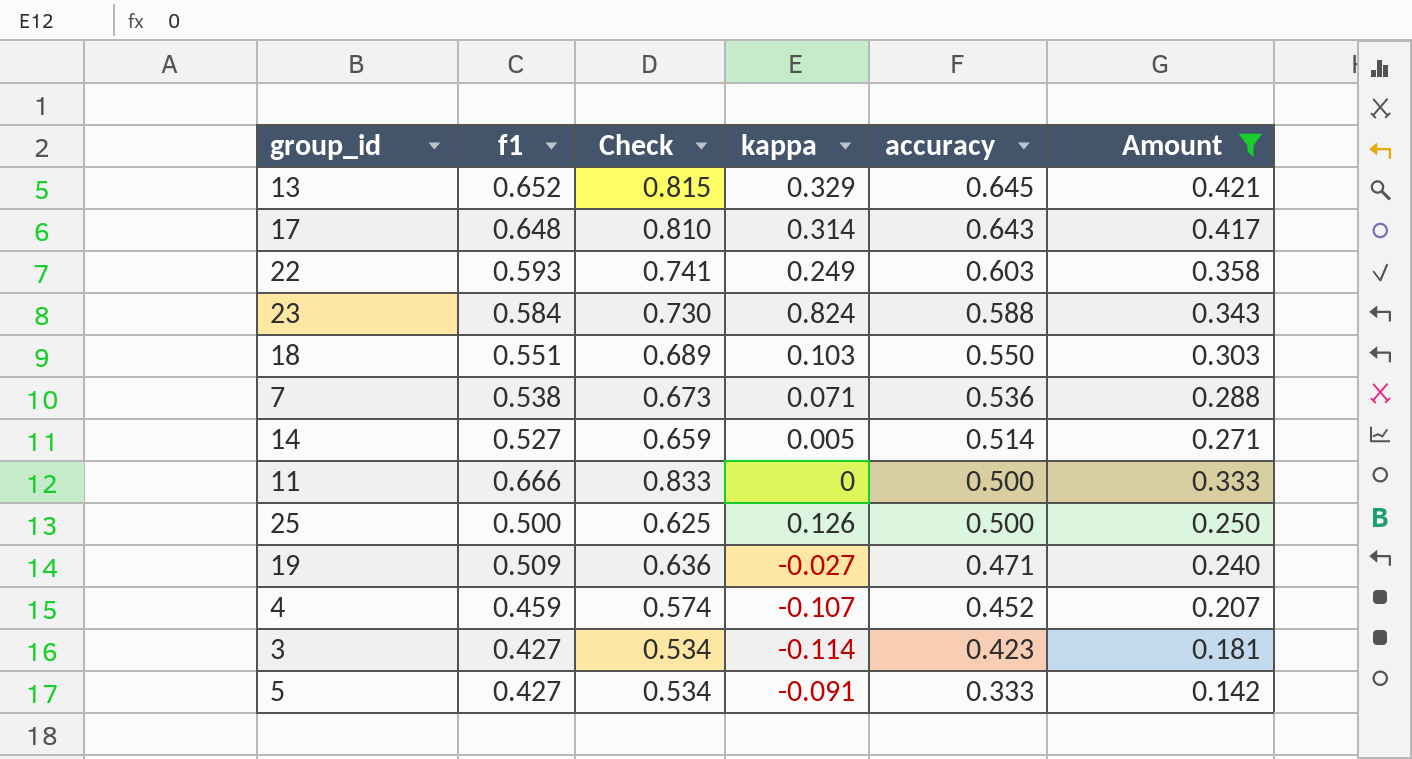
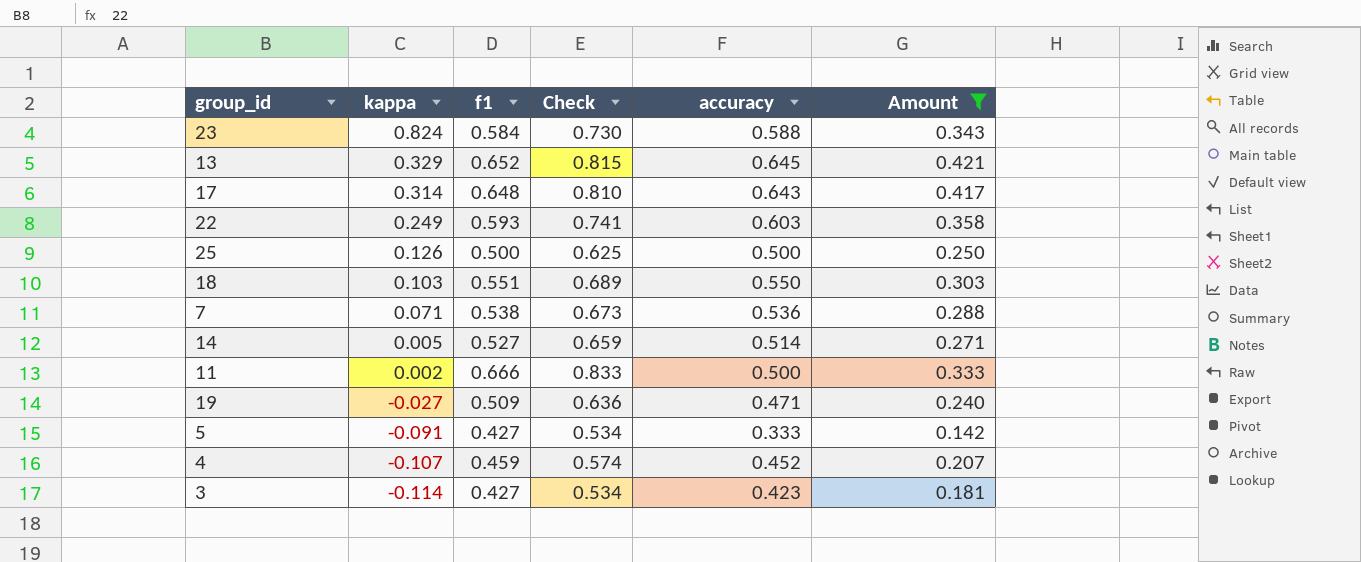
row order: accuracy descending -> kappa descending
column kappa | position: 4 -> 2
11 | kappa: 0 -> 0.002

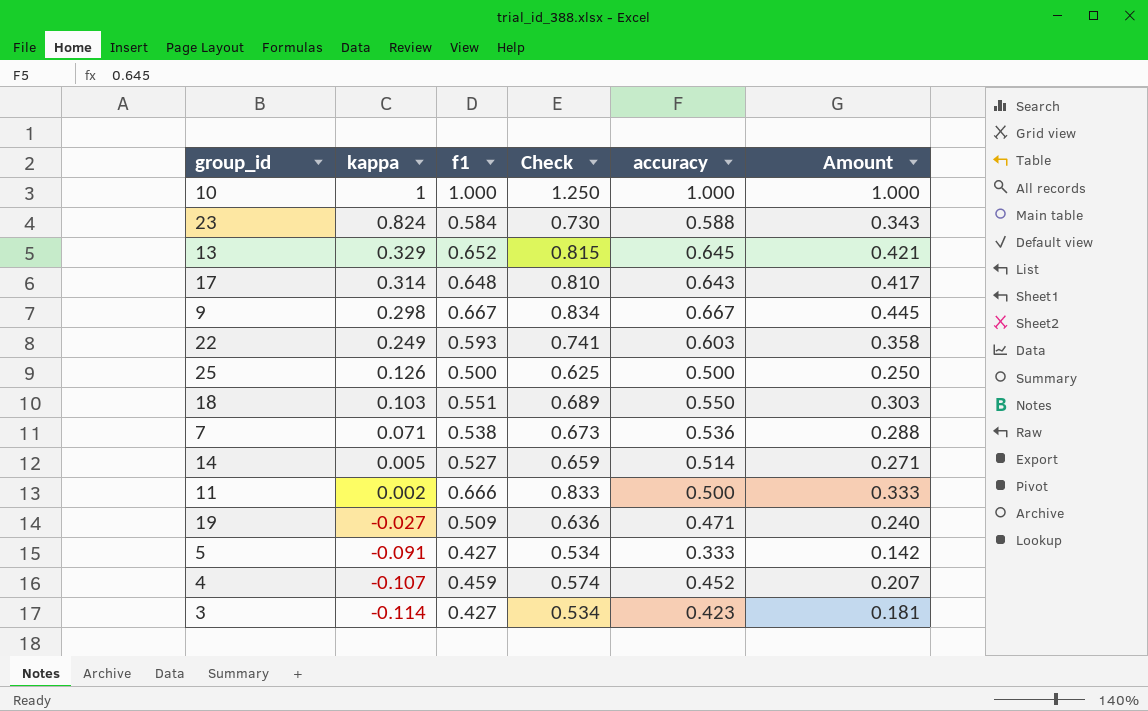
filter: Amount <= 0.421 -> none

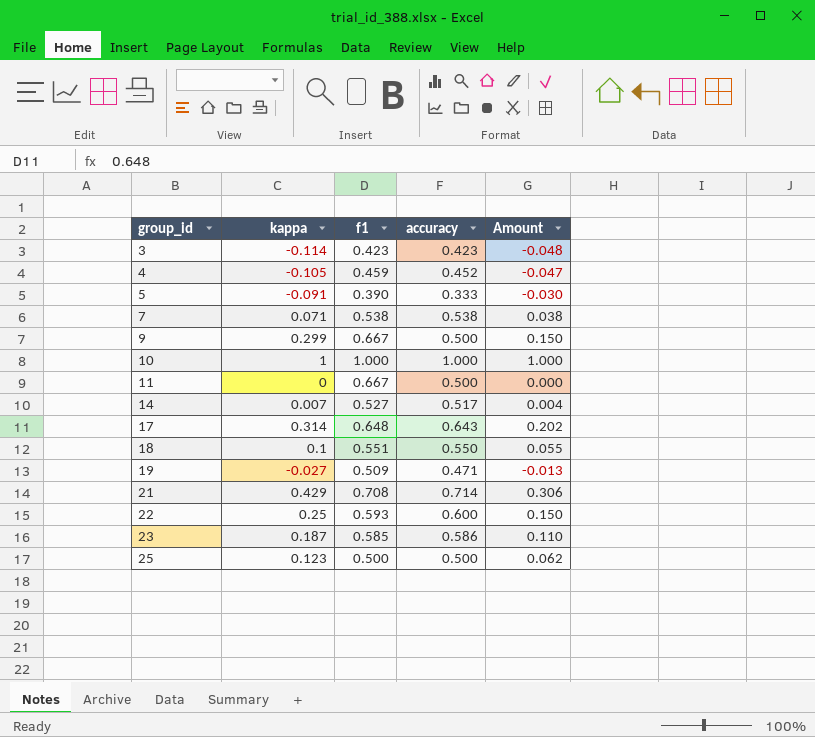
row order: kappa descending -> group_id ascending
column Check | formula: [f1] * 1.25 -> none
column Amount | formula: [f1] * [accuracy] -> [kappa] * [accuracy]
row 13: 0.329 | 0.652 | 0.815 | 0.645 | 0.421 -> none
3 | f1: 0.427 -> 0.423
4 | kappa: -0.107 -> -0.105
5 | f1: 0.427 -> 0.390
7 | accuracy: 0.536 -> 0.538
9 | kappa: 0.298 -> 0.299
9 | accuracy: 0.667 -> 0.500
11 | kappa: 0.002 -> 0
11 | f1: 0.666 -> 0.667
14 | kappa: 0.005 -> 0.007
14 | accuracy: 0.514 -> 0.517
18 | kappa: 0.103 -> 0.1
row 21: none -> 0.429 | 0.708 | 0.714 | 0.306
22 | kappa: 0.249 -> 0.25
22 | accuracy: 0.603 -> 0.600
23 | kappa: 0.824 -> 0.187
23 | f1: 0.584 -> 0.585
23 | accuracy: 0.588 -> 0.586
25 | kappa: 0.126 -> 0.123

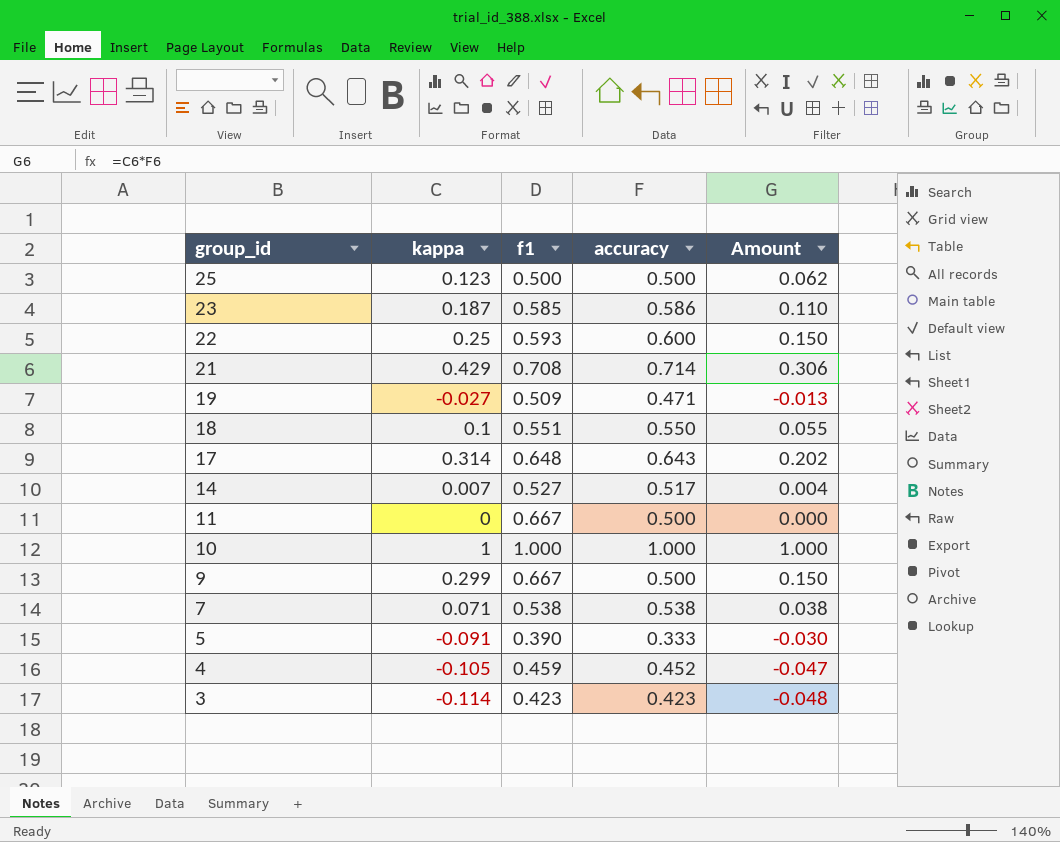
row order: group_id ascending -> group_id descending

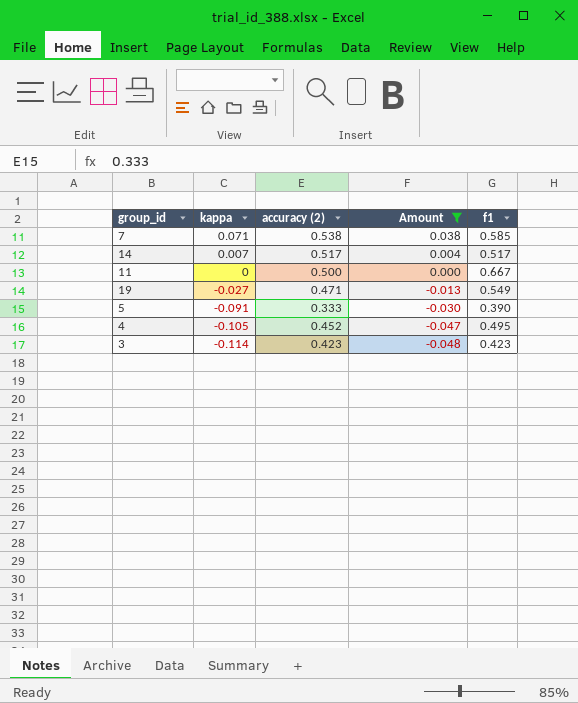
filter: none -> Amount <= 0.038
row order: group_id descending -> kappa descending
column name: accuracy -> accuracy (2)
column f1 | position: 3 -> 5
7 | f1: 0.538 -> 0.585
14 | f1: 0.527 -> 0.517
19 | f1: 0.509 -> 0.549
4 | f1: 0.459 -> 0.495

